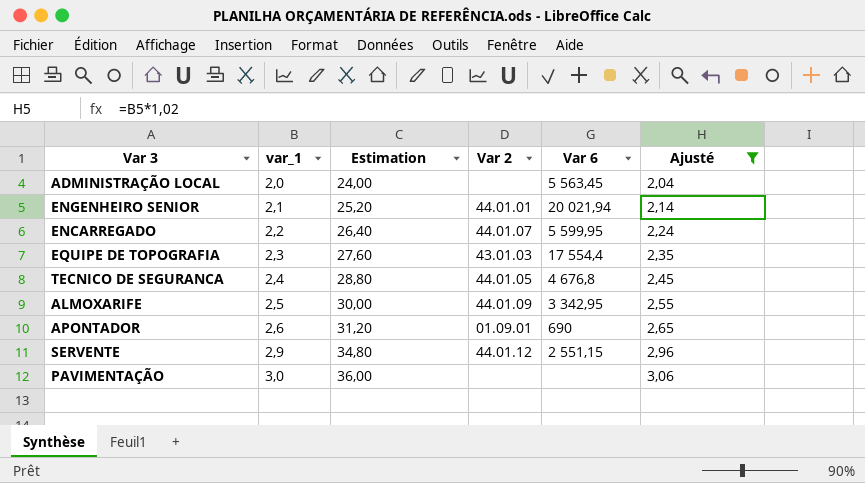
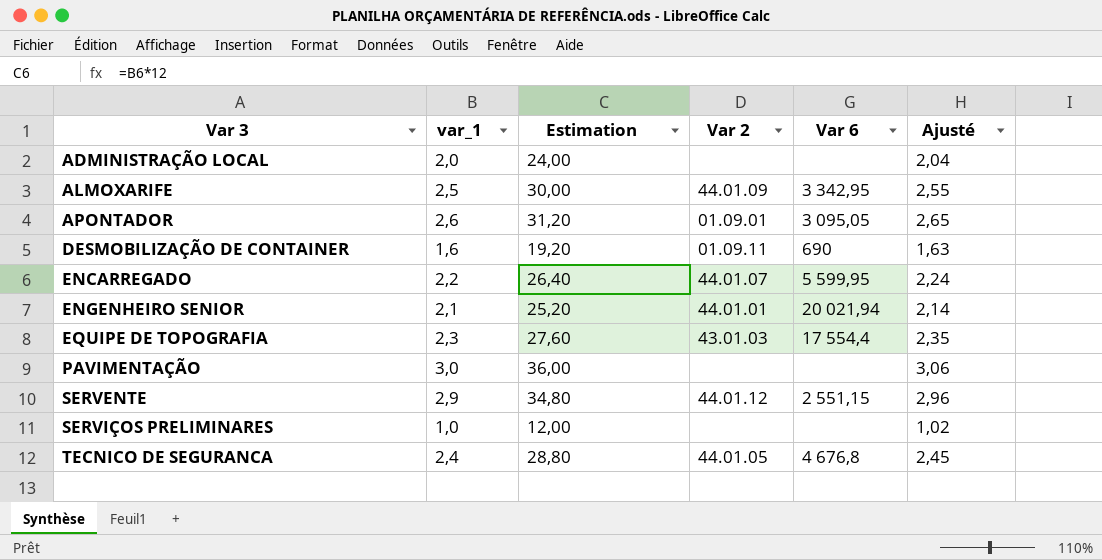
filter: Ajusté >= 2,04 -> none
row order: var_1 ascending -> Var 3 ascending
ADMINISTRAÇÃO LOCAL | Var 6: 5 563,45 -> none
APONTADOR | Var 6: 690 -> 3 095,05

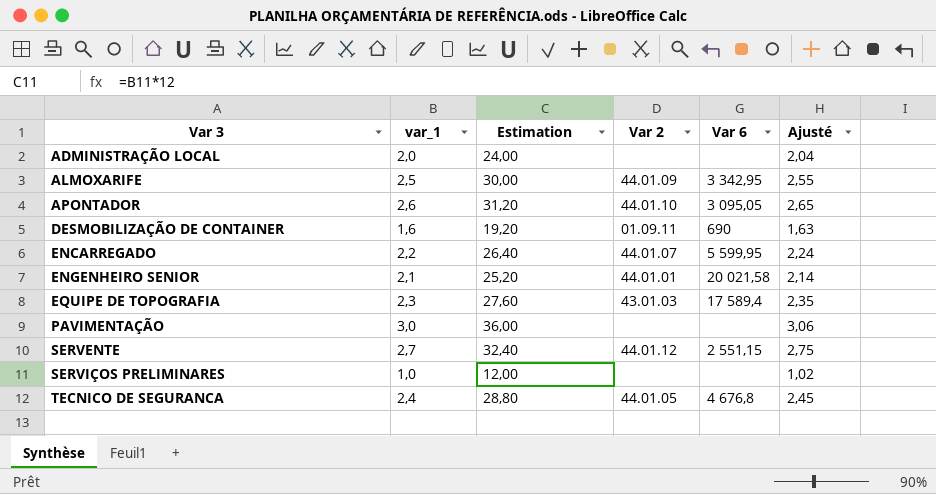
APONTADOR | Var 2: 01.09.01 -> 44.01.10
ENGENHEIRO SENIOR | Var 6: 20 021,94 -> 20 021,58
EQUIPE DE TOPOGRAFIA | Var 6: 17 554,4 -> 17 589,4
SERVENTE | var_1: 2,9 -> 2,7
SERVENTE | Estimation: 34,80 -> 32,40
SERVENTE | Ajusté: 2,96 -> 2,75

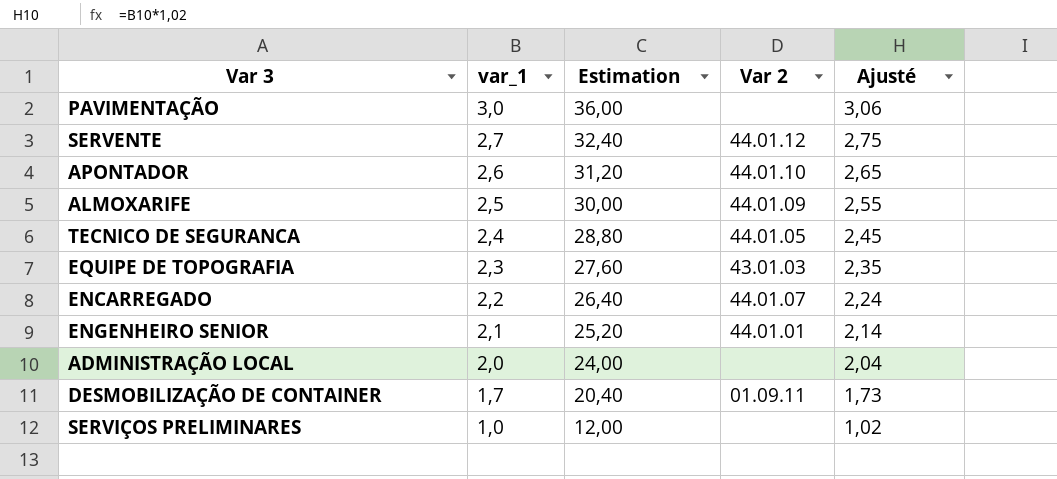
row order: Var 3 ascending -> var_1 descending
column Var 6 | position: 5 -> none
DESMOBILIZAÇÃO DE CONTAINER | var_1: 1,6 -> 1,7
DESMOBILIZAÇÃO DE CONTAINER | Estimation: 19,20 -> 20,40
DESMOBILIZAÇÃO DE CONTAINER | Ajusté: 1,63 -> 1,73

